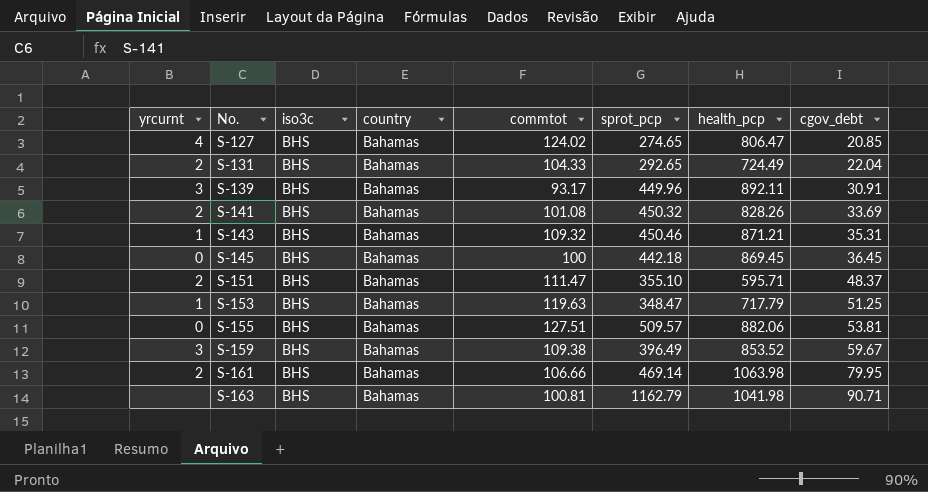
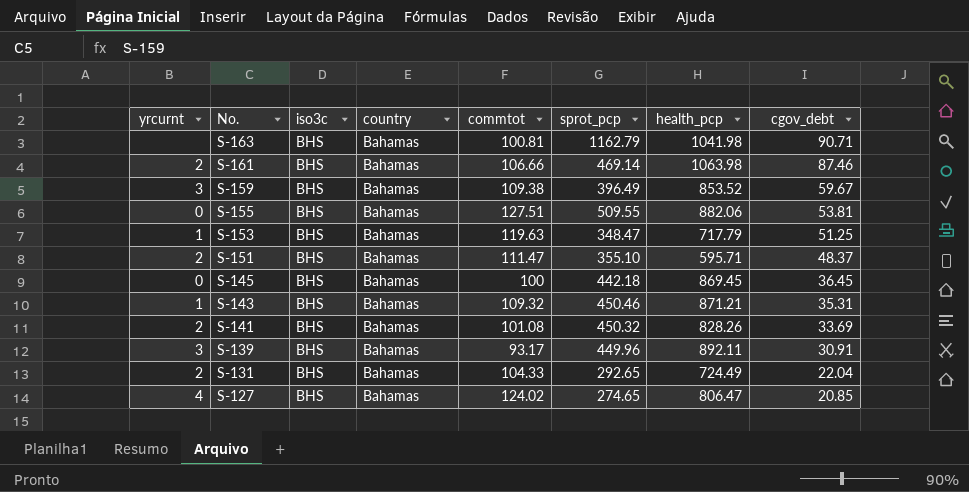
row order: No. ascending -> No. descending
S-161 | cgov_debt: 79.95 -> 87.46
S-155 | sprot_pcp: 509.57 -> 509.55

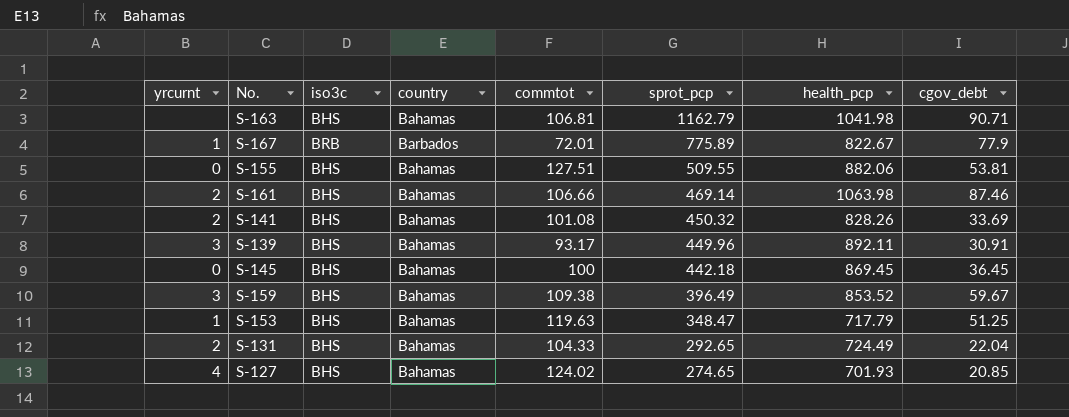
row order: No. descending -> sprot_pcp descending
row S-151: 2 | BHS | Bahamas | 111.47 | 355.10 | 595.71 | 48.37 -> none
row S-143: 1 | BHS | Bahamas | 109.32 | 450.46 | 871.21 | 35.31 -> none
S-163 | commtot: 100.81 -> 106.81
row S-167: none -> 1 | BRB | Barbados | 72.01 | 775.89 | 822.67 | 77.9
S-127 | health_pcp: 806.47 -> 701.93

